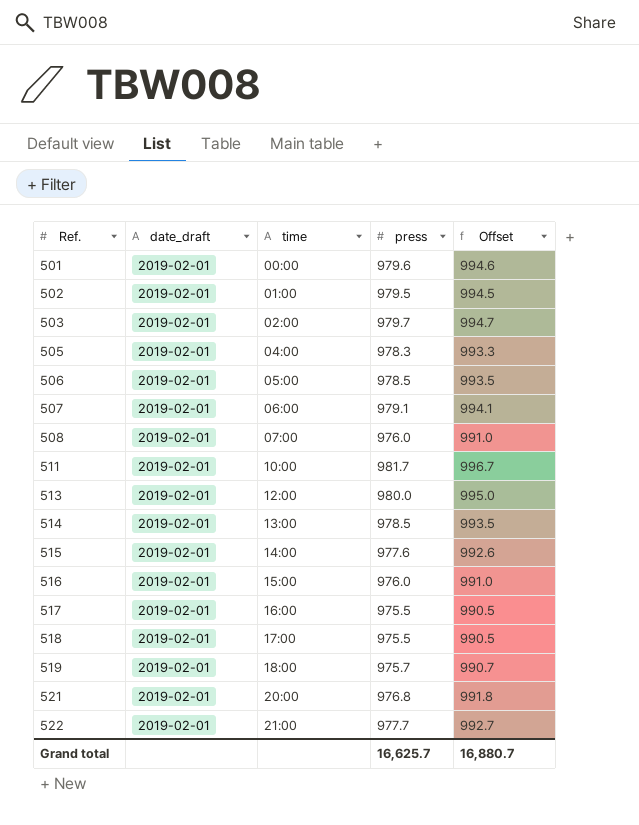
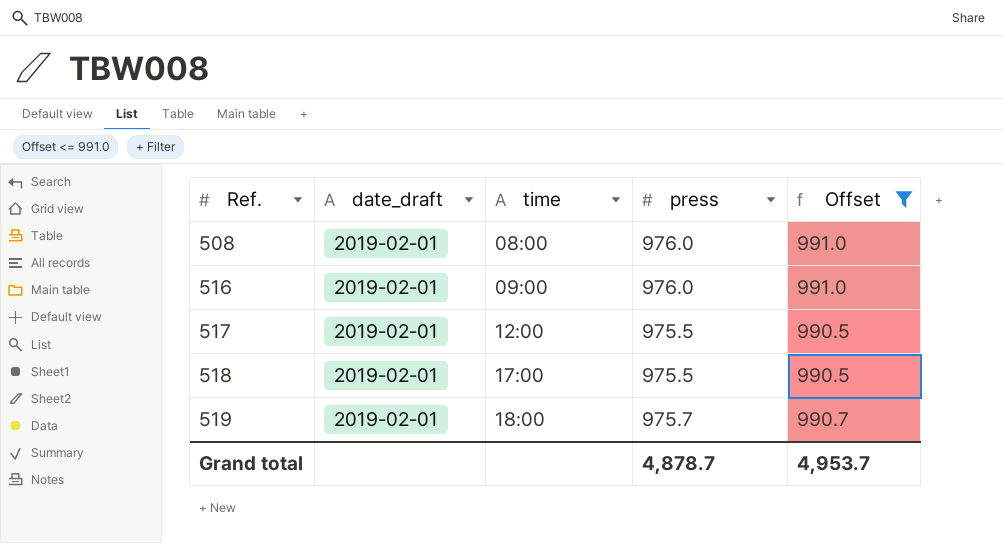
filter: none -> Offset <= 991.0
508 | time: 07:00 -> 08:00
516 | time: 15:00 -> 09:00
517 | time: 16:00 -> 12:00
Grand total | press: 16,625.7 -> 4,878.7
Grand total | Offset: 16,880.7 -> 4,953.7

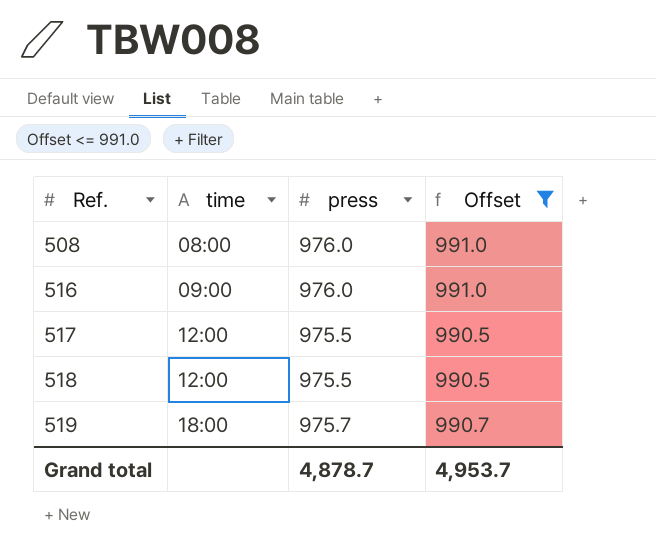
column date_draft | position: 2 -> none
518 | time: 17:00 -> 12:00

